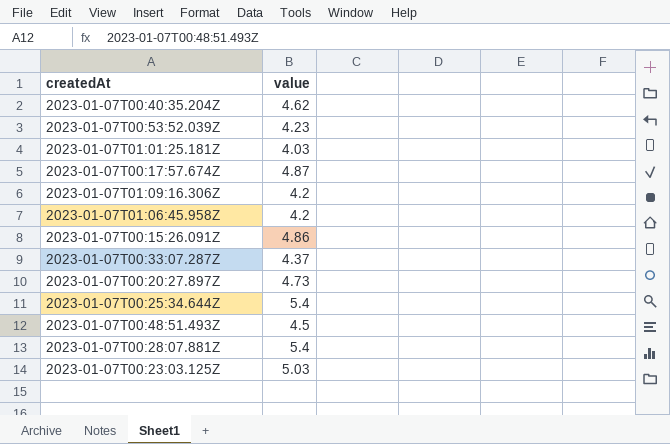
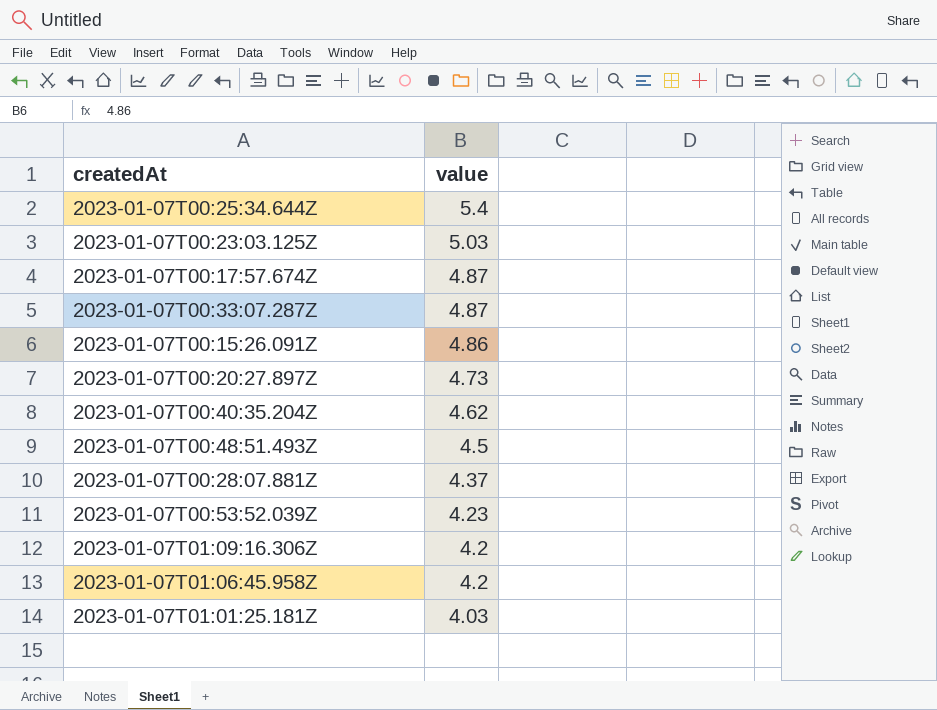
row order: none -> value descending
2023-01-07T00:33:07.287Z | value: 4.37 -> 4.87
2023-01-07T00:28:07.881Z | value: 5.4 -> 4.37

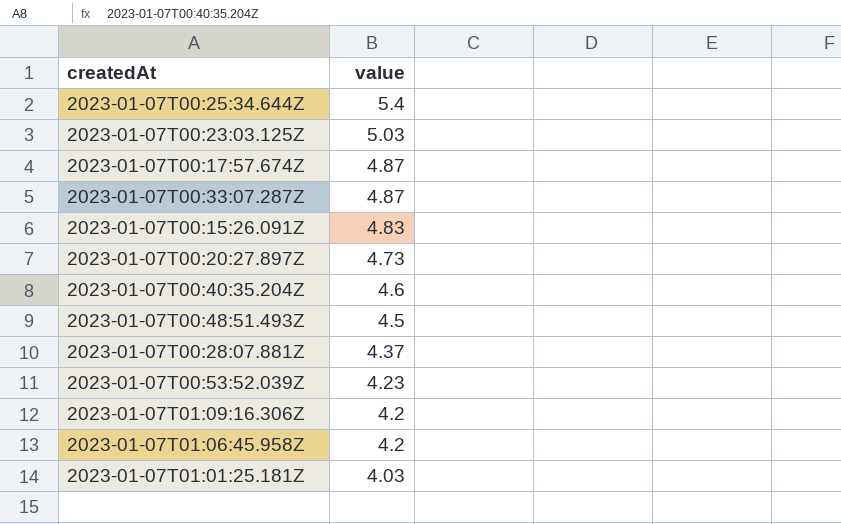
2023-01-07T00:15:26.091Z | value: 4.86 -> 4.83
2023-01-07T00:40:35.204Z | value: 4.62 -> 4.6

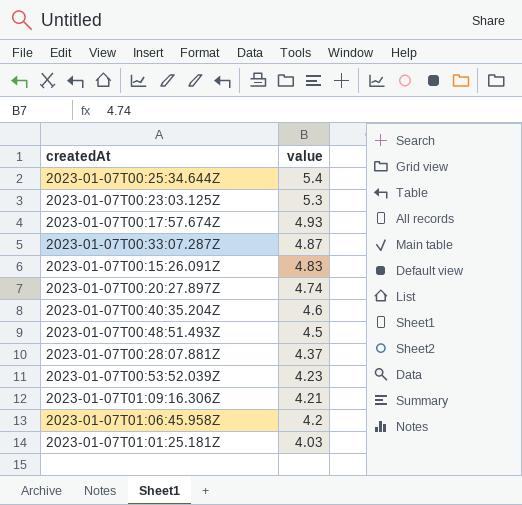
2023-01-07T00:23:03.125Z | value: 5.03 -> 5.3
2023-01-07T00:17:57.674Z | value: 4.87 -> 4.93
2023-01-07T00:20:27.897Z | value: 4.73 -> 4.74
2023-01-07T01:09:16.306Z | value: 4.2 -> 4.21

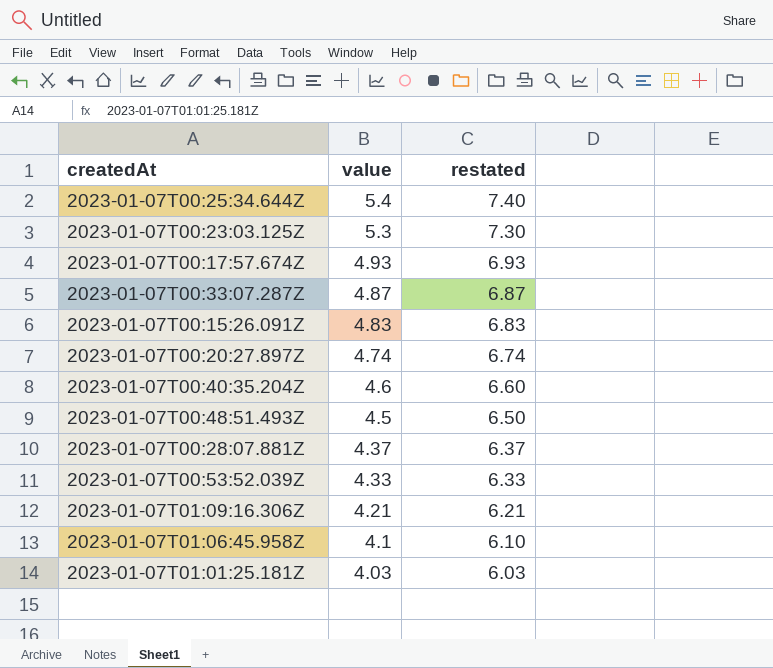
column restated | formula: none -> [value] + 2
2023-01-07T00:53:52.039Z | value: 4.23 -> 4.33
2023-01-07T01:06:45.958Z | value: 4.2 -> 4.1

